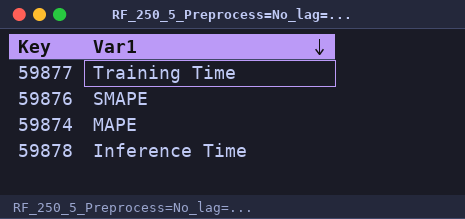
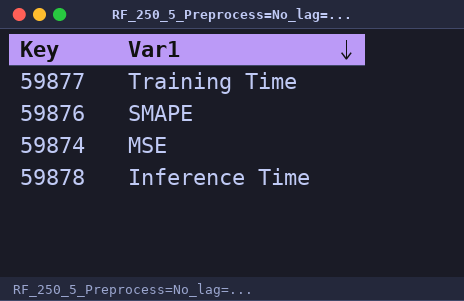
59874 | Var1: MAPE -> MSE

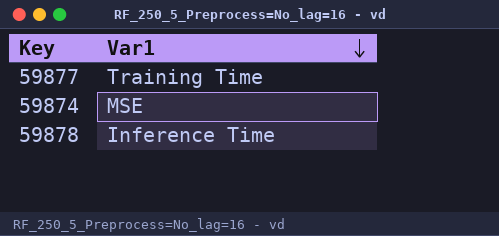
row 59876: SMAPE -> none

